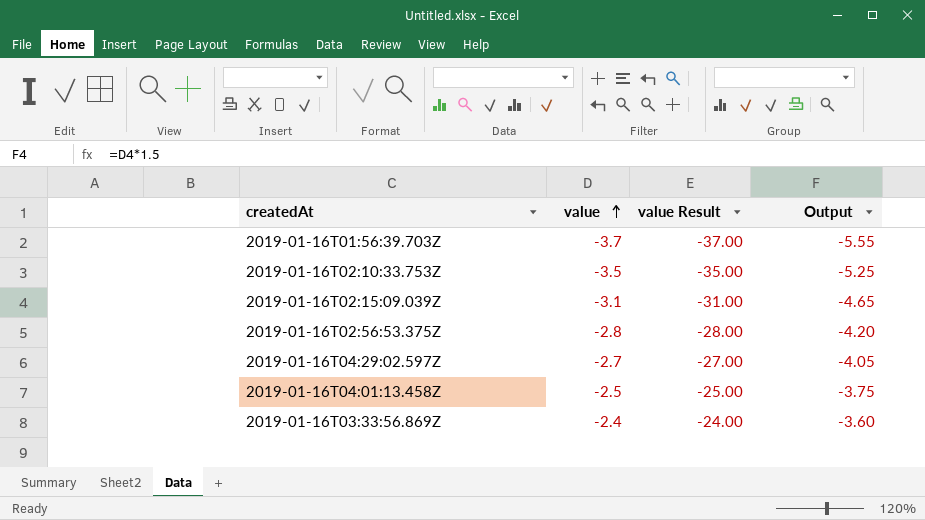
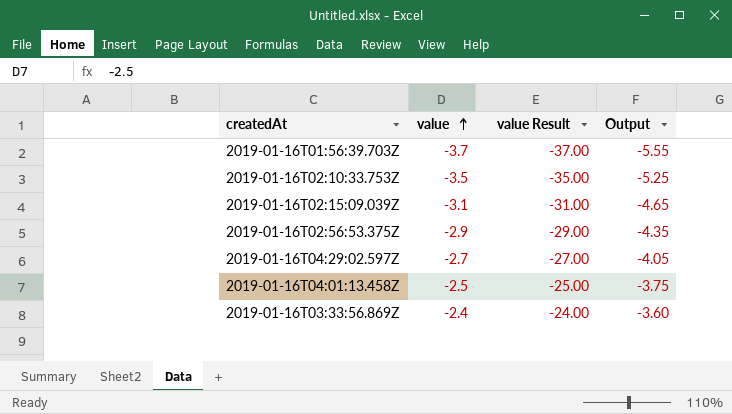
2019-01-16T02:56:53.375Z | value: -2.8 -> -2.9
2019-01-16T02:56:53.375Z | value Result: -28.00 -> -29.00
2019-01-16T02:56:53.375Z | Output: -4.20 -> -4.35

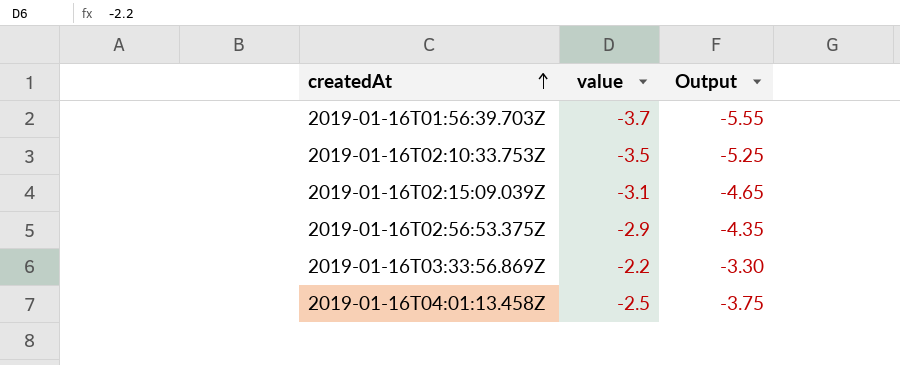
row order: value ascending -> createdAt ascending
column value Result | formula: [value] * 10 -> none
row 2019-01-16T04:29:02.597Z: -2.7 | -27.00 | -4.05 -> none
2019-01-16T03:33:56.869Z | value: -2.4 -> -2.2
2019-01-16T03:33:56.869Z | Output: -3.60 -> -3.30

